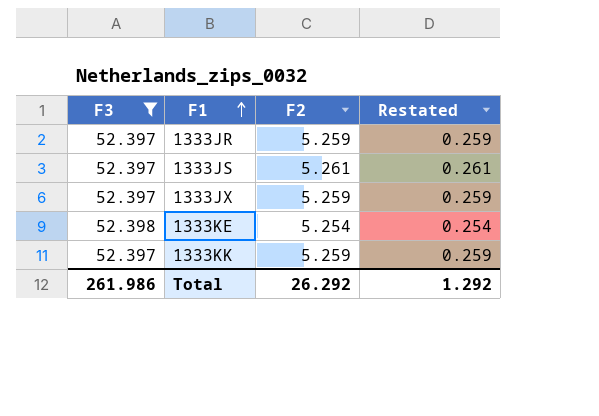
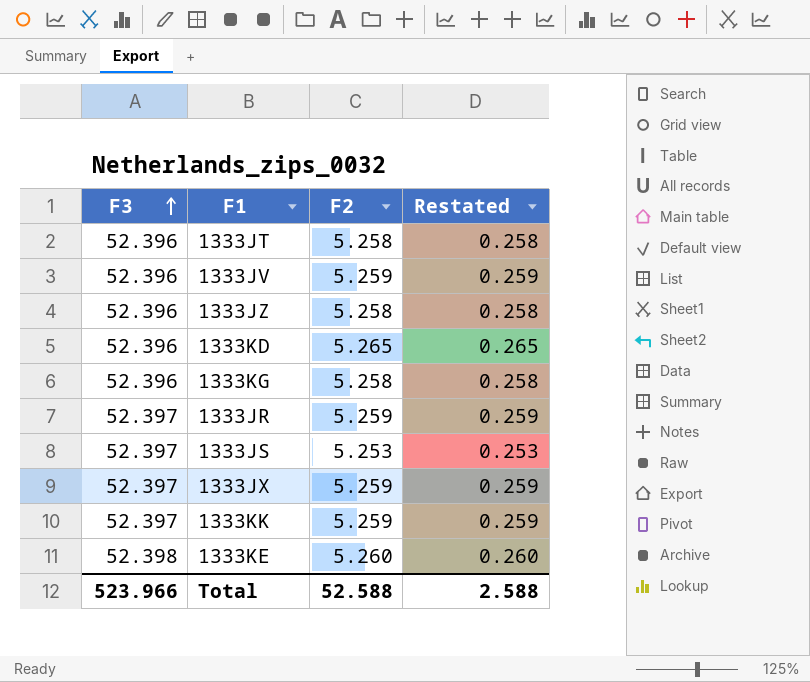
filter: F3 != 52.396 -> none
row order: F1 ascending -> F3 ascending
1333JS | F2: 5.261 -> 5.253
1333JS | Restated: 0.261 -> 0.253
1333KE | F2: 5.254 -> 5.260
1333KE | Restated: 0.254 -> 0.260
Total | F3: 261.986 -> 523.966
Total | F2: 26.292 -> 52.588
Total | Restated: 1.292 -> 2.588

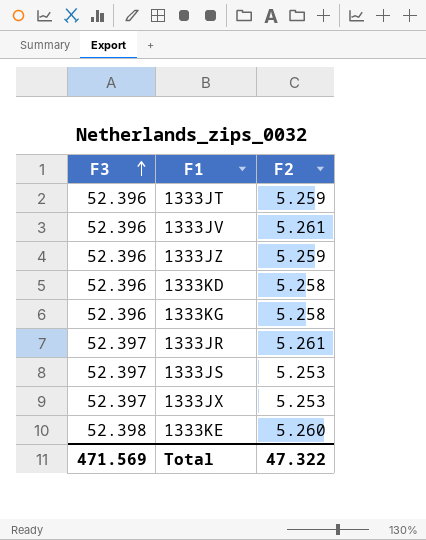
column Restated | formula: [F2] - 5 -> none
row 1333KK: 52.397 | 5.259 | 0.259 -> none
1333JT | F2: 5.258 -> 5.259
1333JV | F2: 5.259 -> 5.261
1333JZ | F2: 5.258 -> 5.259
1333KD | F2: 5.265 -> 5.258
1333JR | F2: 5.259 -> 5.261
1333JX | F2: 5.259 -> 5.253
Total | F3: 523.966 -> 471.569
Total | F2: 52.588 -> 47.322

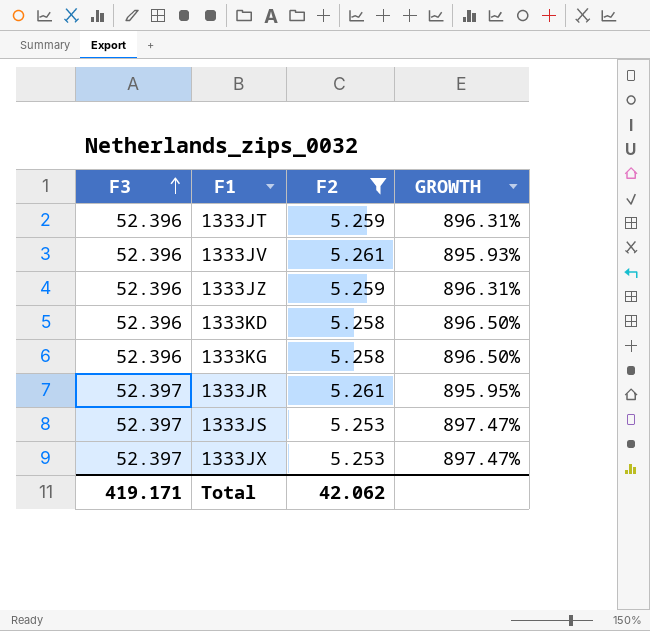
filter: none -> F2 != 5.260
column GROWTH | formula: none -> ([F3] - [F2]) / [F2]
Total | F3: 471.569 -> 419.171
Total | F2: 47.322 -> 42.062

